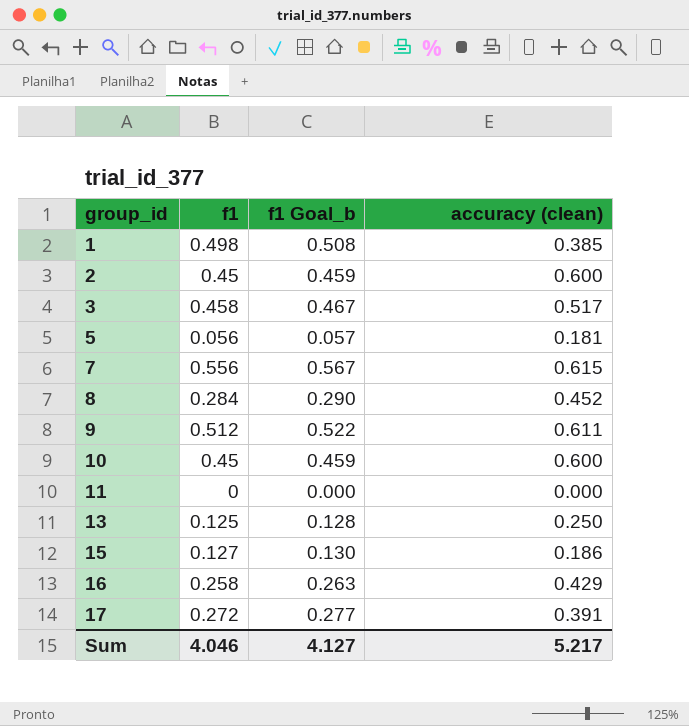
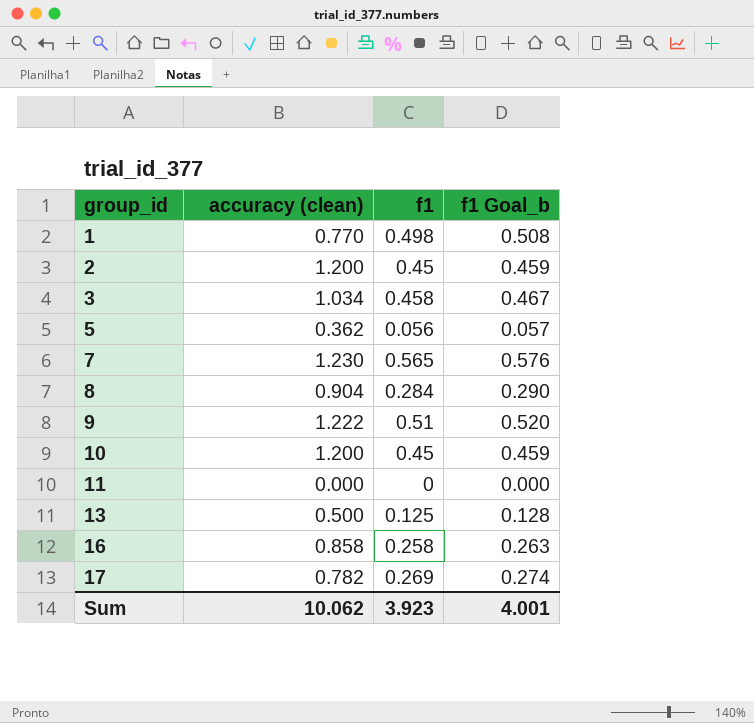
column accuracy (clean) | position: 4 -> 2
row 15: 0.127 | 0.130 | 0.186 -> none
1 | accuracy (clean): 0.385 -> 0.770
2 | accuracy (clean): 0.600 -> 1.200
3 | accuracy (clean): 0.517 -> 1.034
5 | accuracy (clean): 0.181 -> 0.362
7 | accuracy (clean): 0.615 -> 1.230
7 | f1: 0.556 -> 0.565
7 | f1 Goal_b: 0.567 -> 0.576
8 | accuracy (clean): 0.452 -> 0.904
9 | accuracy (clean): 0.611 -> 1.222
9 | f1: 0.512 -> 0.51
9 | f1 Goal_b: 0.522 -> 0.520
10 | accuracy (clean): 0.600 -> 1.200
13 | accuracy (clean): 0.250 -> 0.500
16 | accuracy (clean): 0.429 -> 0.858
17 | accuracy (clean): 0.391 -> 0.782
17 | f1: 0.272 -> 0.269
17 | f1 Goal_b: 0.277 -> 0.274
Sum | accuracy (clean): 5.217 -> 10.062
Sum | f1: 4.046 -> 3.923
Sum | f1 Goal_b: 4.127 -> 4.001

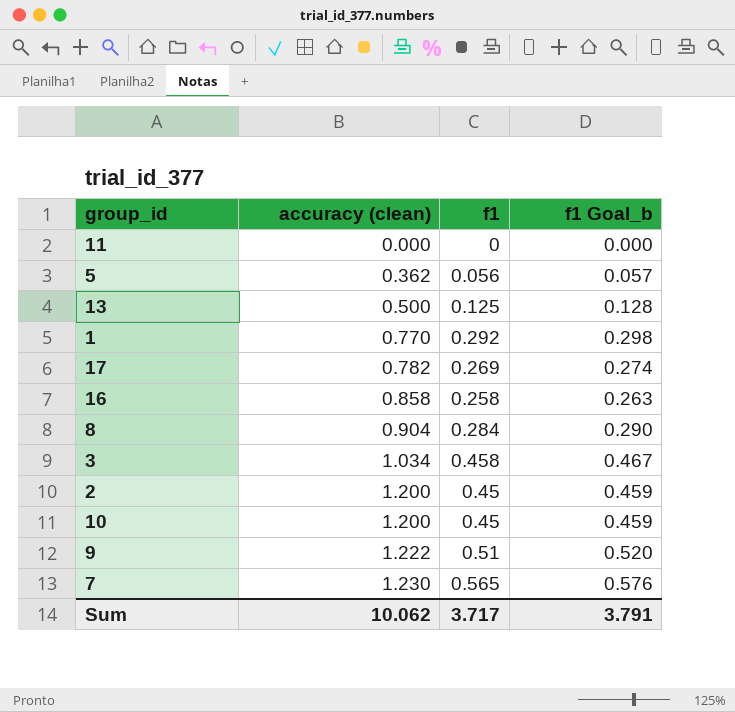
row order: group_id ascending -> accuracy (clean) ascending
1 | f1: 0.498 -> 0.292
1 | f1 Goal_b: 0.508 -> 0.298
Sum | f1: 3.923 -> 3.717
Sum | f1 Goal_b: 4.001 -> 3.791

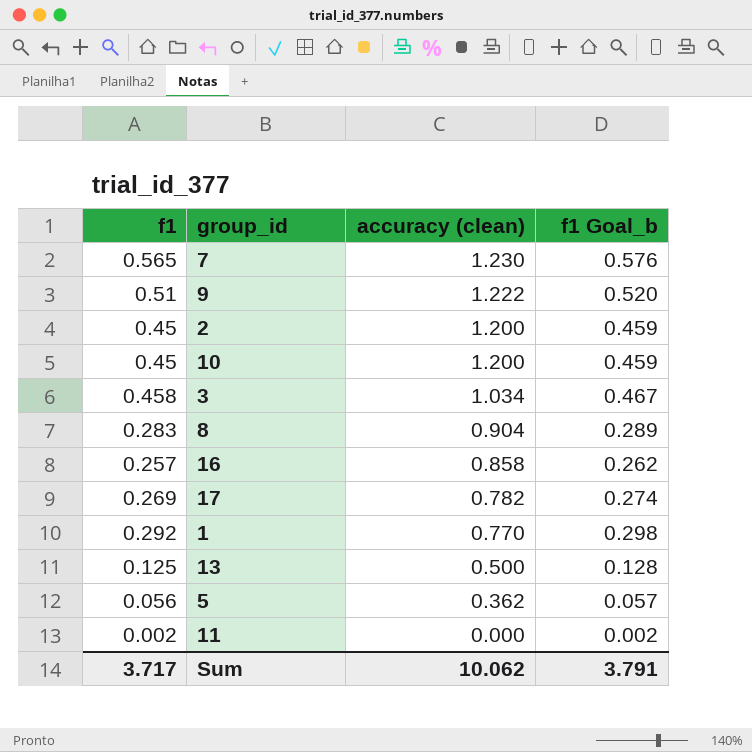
row order: accuracy (clean) ascending -> accuracy (clean) descending
column f1 | position: 3 -> 1
8 | f1: 0.284 -> 0.283
8 | f1 Goal_b: 0.290 -> 0.289
16 | f1: 0.258 -> 0.257
16 | f1 Goal_b: 0.263 -> 0.262
11 | f1: 0 -> 0.002
11 | f1 Goal_b: 0.000 -> 0.002

